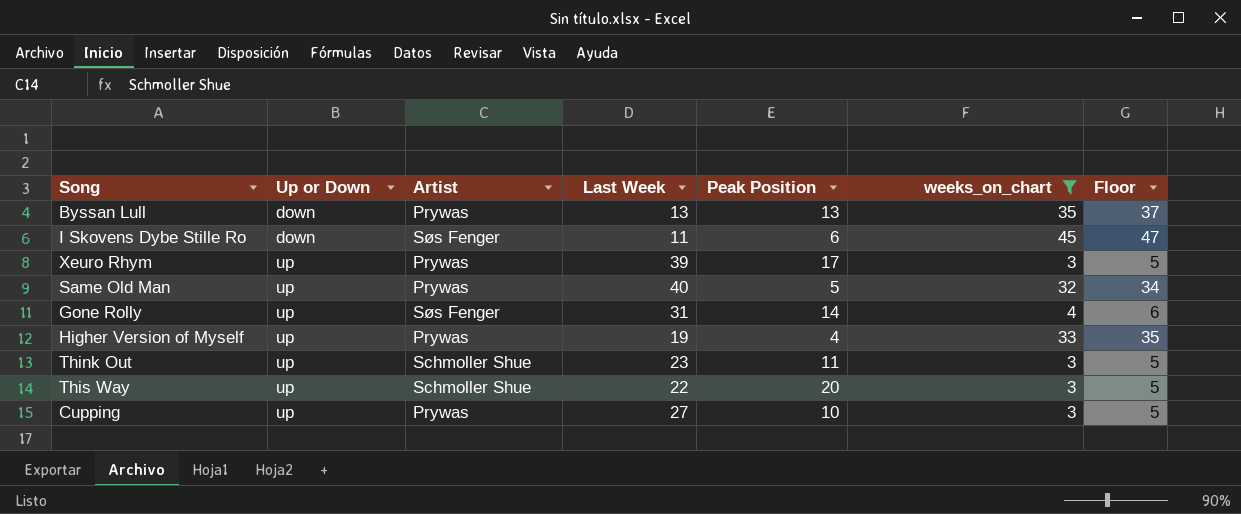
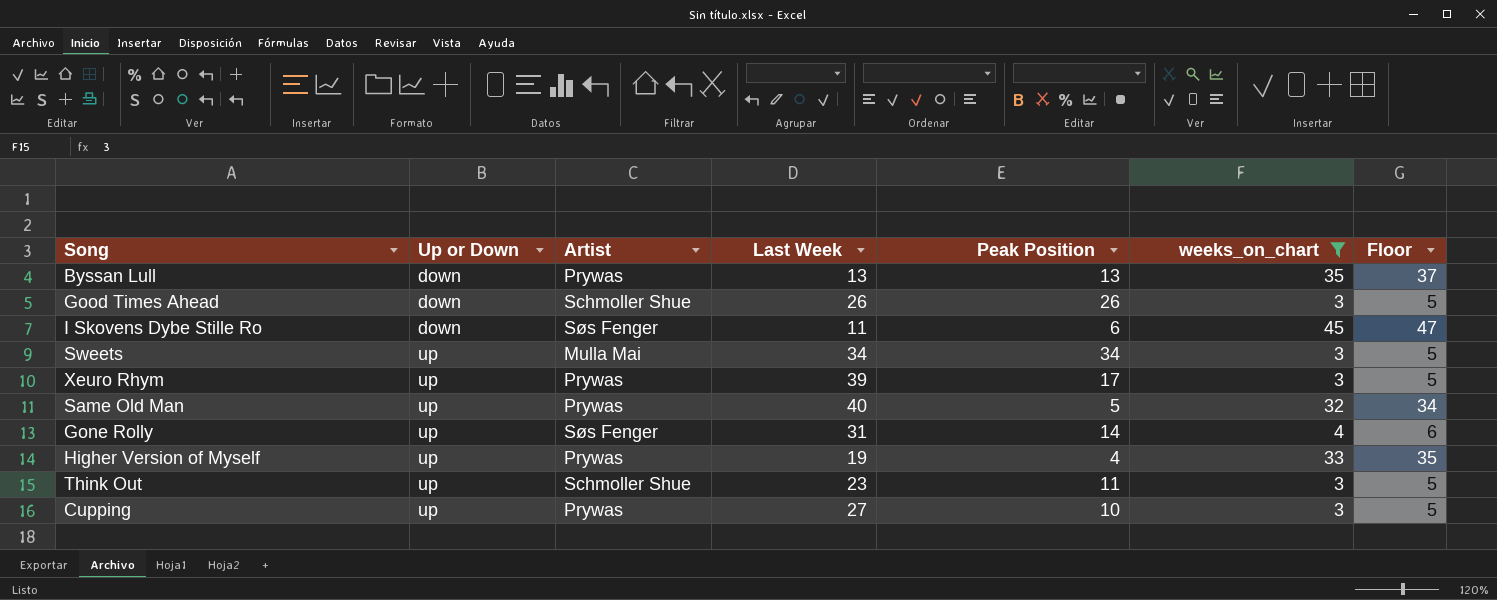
row This Way: up | Schmoller Shue | 22 | 20 | 3 | 5 -> none
row Good Times Ahead: none -> down | Schmoller Shue | 26 | 26 | 3 | 5
row Sweets: none -> up | Mulla Mai | 34 | 34 | 3 | 5

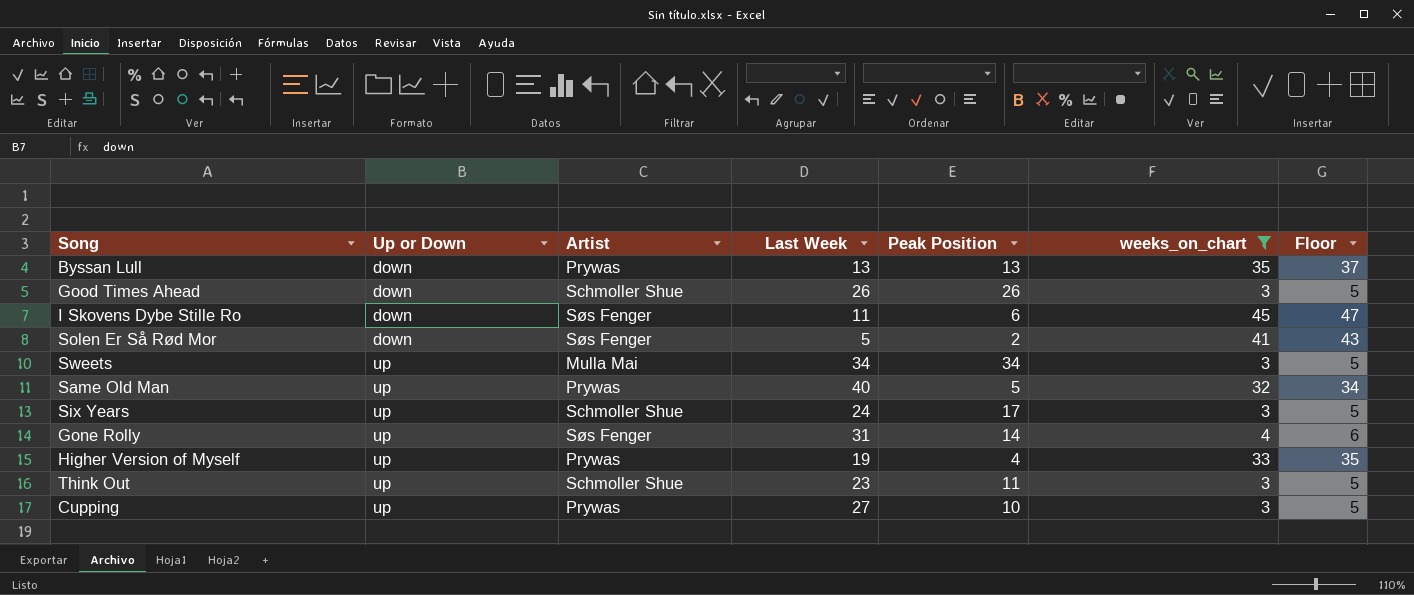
row Xeuro Rhym: up | Prywas | 39 | 17 | 3 | 5 -> none
row Solen Er Så Rød Mor: none -> down | Søs Fenger | 5 | 2 | 41 | 43
row Six Years: none -> up | Schmoller Shue | 24 | 17 | 3 | 5

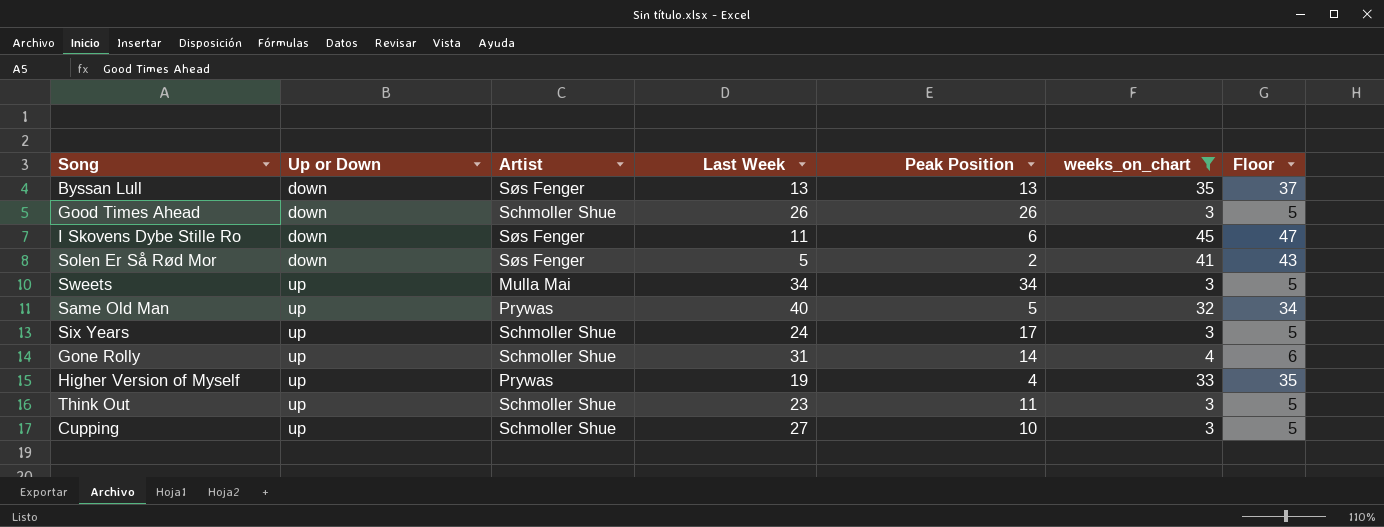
Byssan Lull | Artist: Prywas -> Søs Fenger
Gone Rolly | Artist: Søs Fenger -> Schmoller Shue
Cupping | Artist: Prywas -> Schmoller Shue

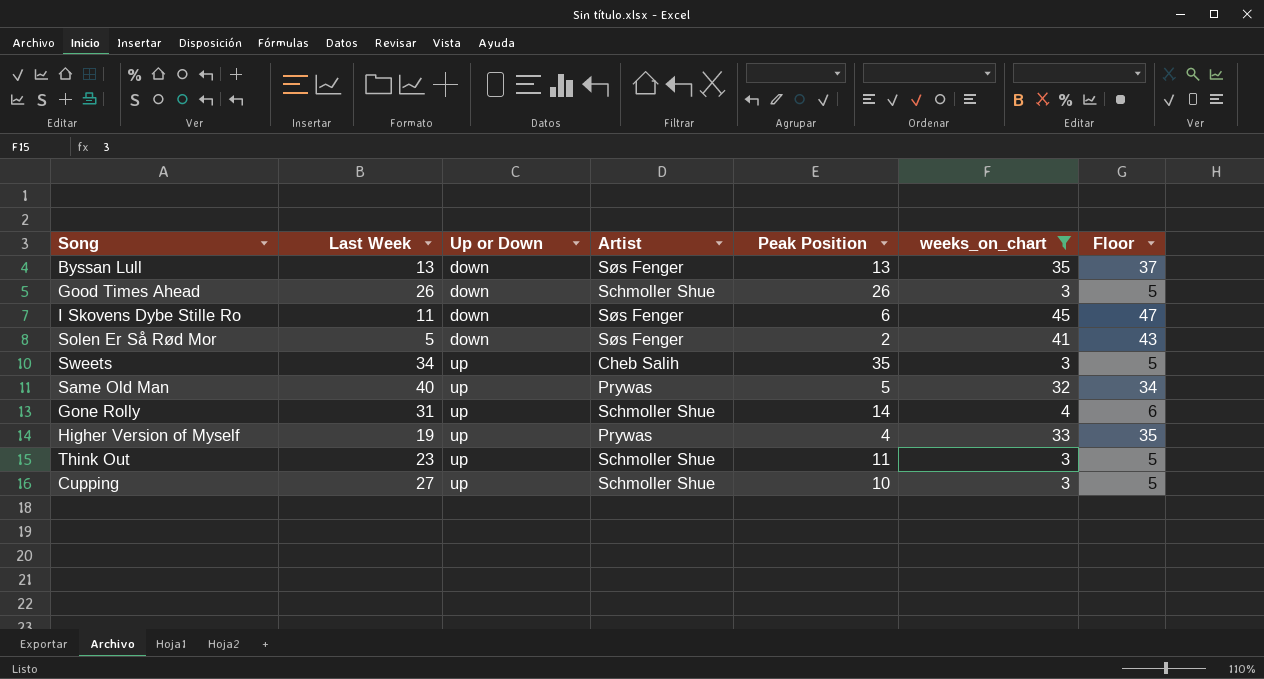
column Last Week | position: 4 -> 2
row Six Years: up | Schmoller Shue | 24 | 17 | 3 | 5 -> none
Sweets | Artist: Mulla Mai -> Cheb Salih
Sweets | Peak Position: 34 -> 35

